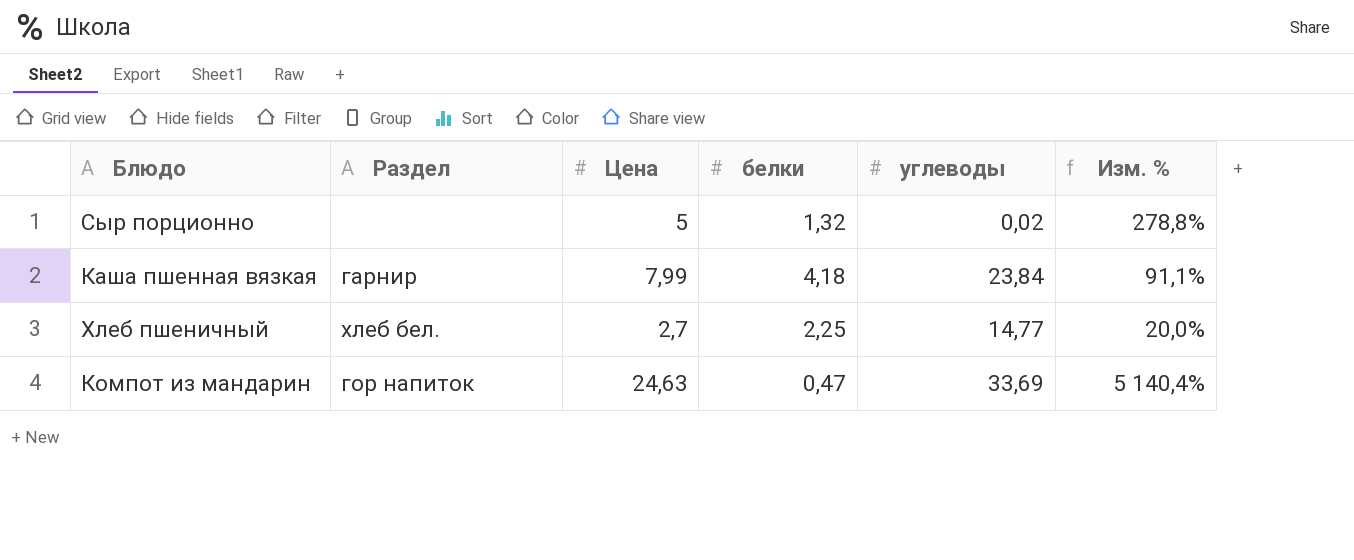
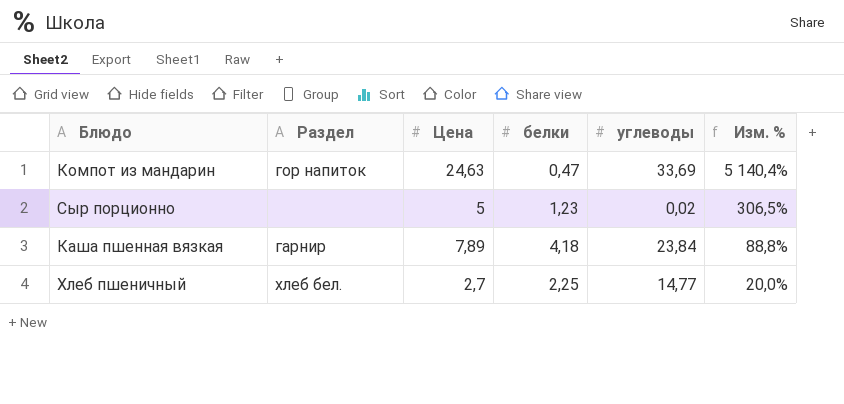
row order: none -> Изм. % descending
Сыр порционно | белки: 1,32 -> 1,23
Сыр порционно | Изм. %: 278,8% -> 306,5%
Каша пшенная вязкая | Цена: 7,99 -> 7,89
Каша пшенная вязкая | Изм. %: 91,1% -> 88,8%

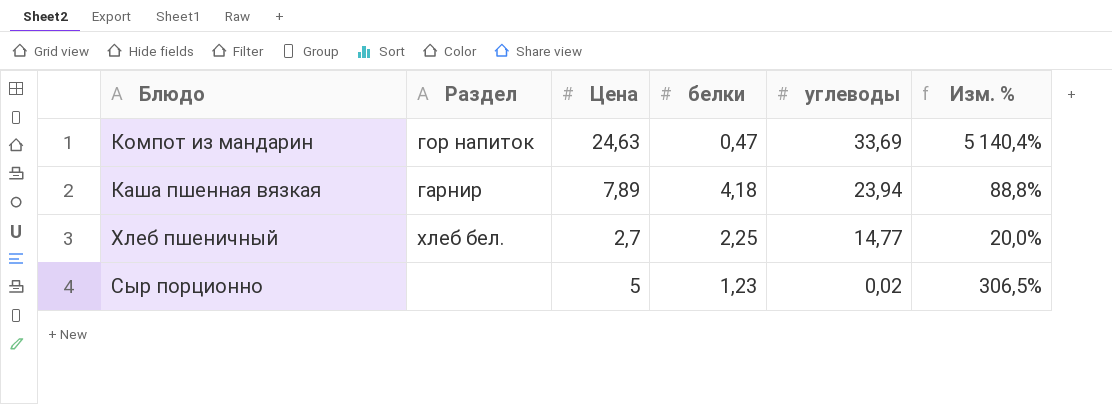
row order: Изм. % descending -> углеводы descending
Каша пшенная вязкая | углеводы: 23,84 -> 23,94

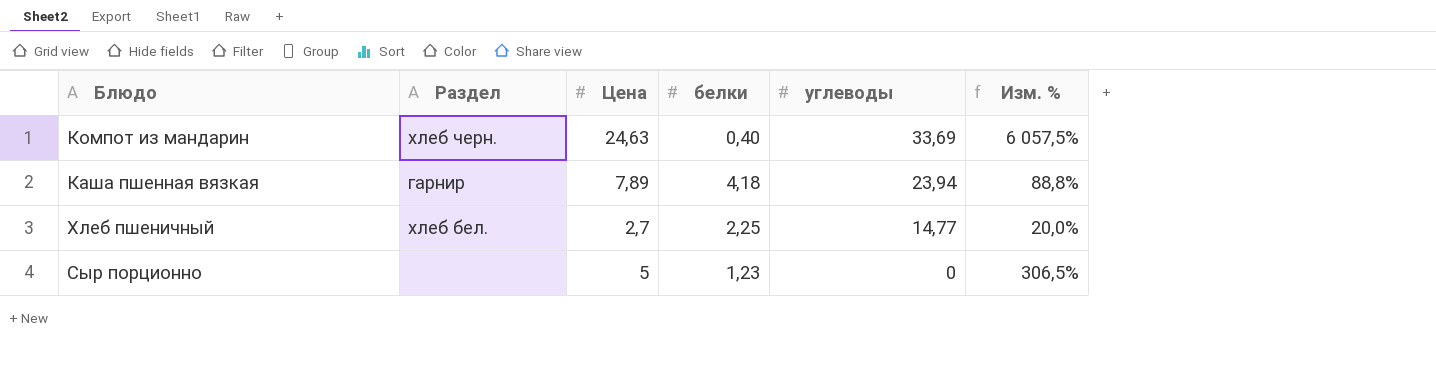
Компот из мандарин | Раздел: гор напиток -> хлеб черн.
Компот из мандарин | белки: 0,47 -> 0,40
Компот из мандарин | Изм. %: 5 140,4% -> 6 057,5%
Сыр порционно | углеводы: 0,02 -> 0

